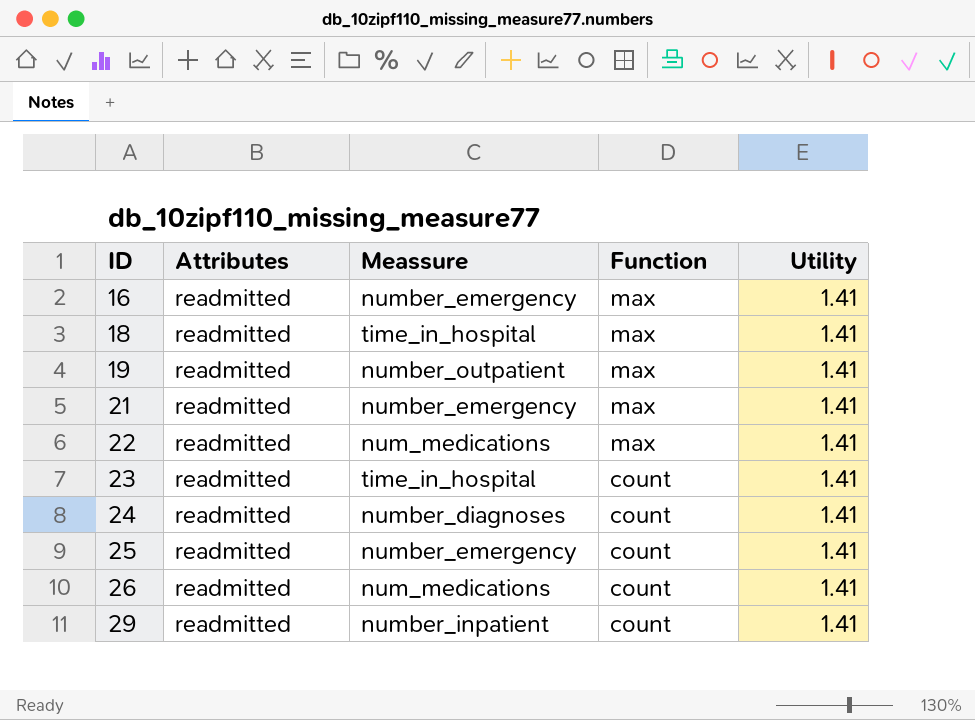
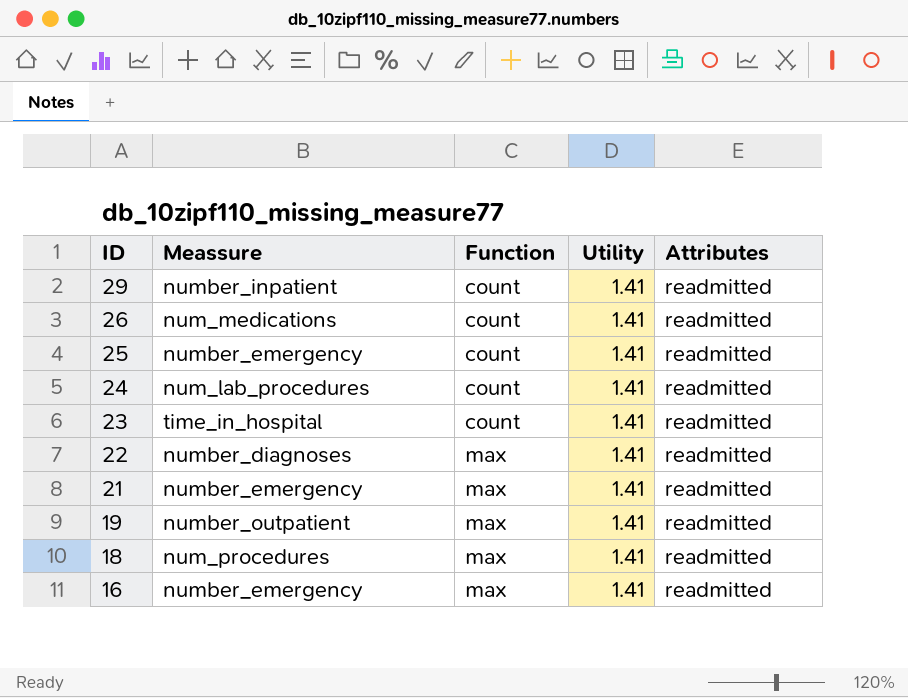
row order: ID ascending -> ID descending
column Attributes | position: 2 -> 5
24 | Meassure: number_diagnoses -> num_lab_procedures
22 | Meassure: num_medications -> number_diagnoses
18 | Meassure: time_in_hospital -> num_procedures

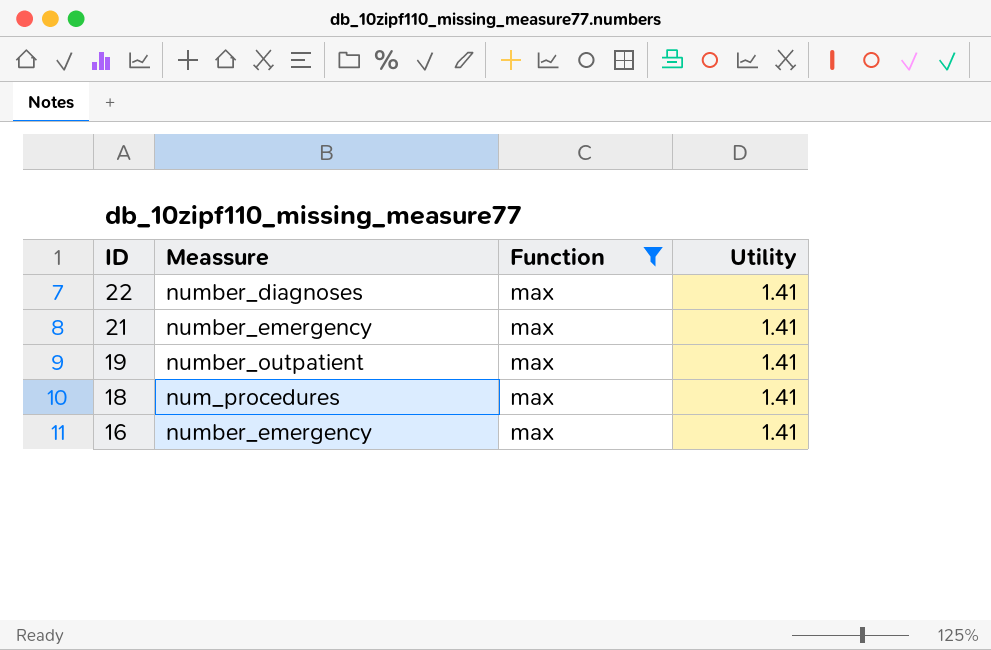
filter: none -> Function = max
column Attributes | position: 5 -> none

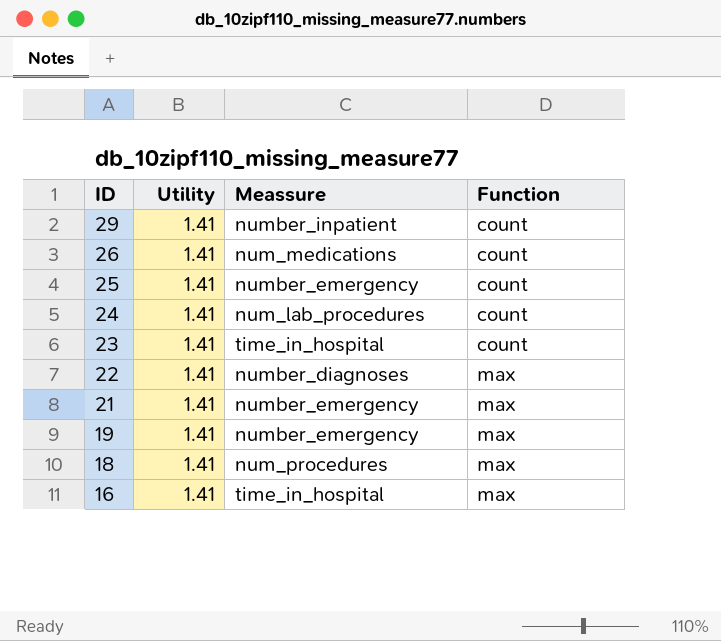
filter: Function = max -> none
column Utility | position: 4 -> 2
19 | Meassure: number_outpatient -> number_emergency
16 | Meassure: number_emergency -> time_in_hospital

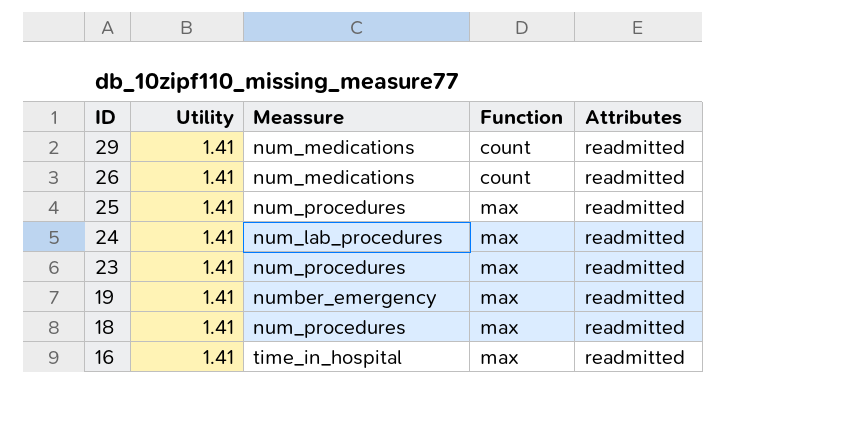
column Attributes | position: none -> 5
row 22: 1.41 | number_diagnoses | max -> none
row 21: 1.41 | number_emergency | max -> none
29 | Meassure: number_inpatient -> num_medications
25 | Meassure: number_emergency -> num_procedures
25 | Function: count -> max
24 | Function: count -> max
23 | Meassure: time_in_hospital -> num_procedures
23 | Function: count -> max

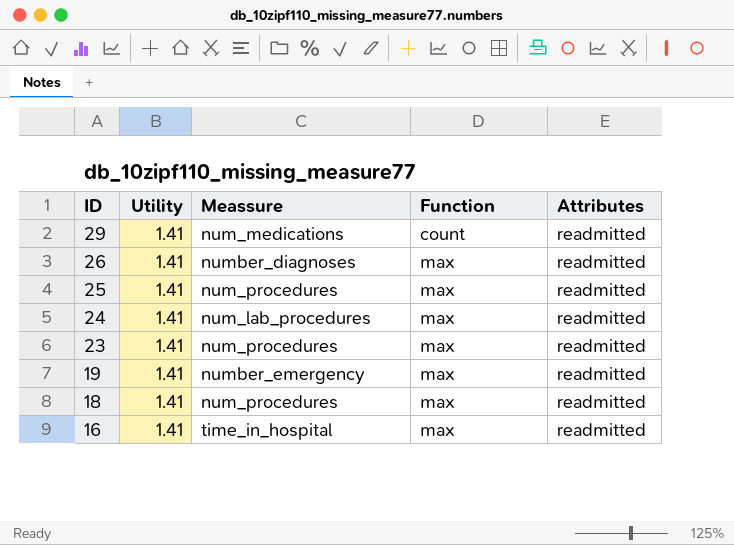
26 | Meassure: num_medications -> number_diagnoses
26 | Function: count -> max

